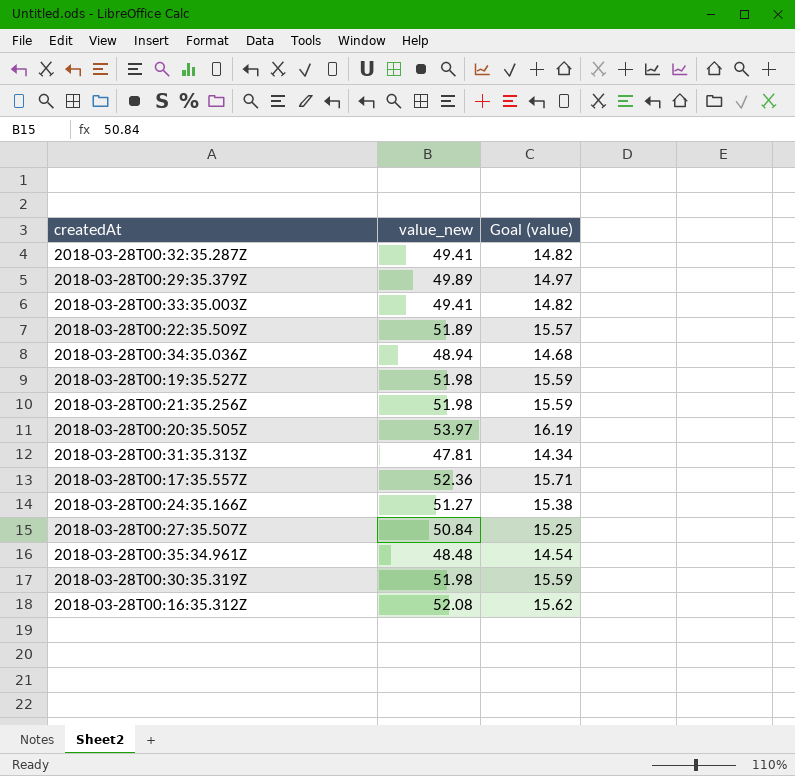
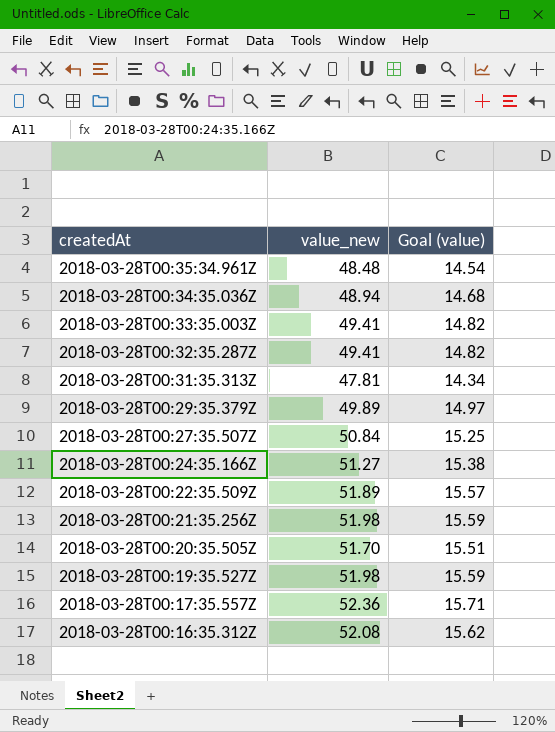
row order: none -> createdAt descending
row 2018-03-28T00:30:35.319Z: 51.98 | 15.59 -> none
2018-03-28T00:20:35.505Z | value_new: 53.97 -> 51.70
2018-03-28T00:20:35.505Z | Goal (value): 16.19 -> 15.51

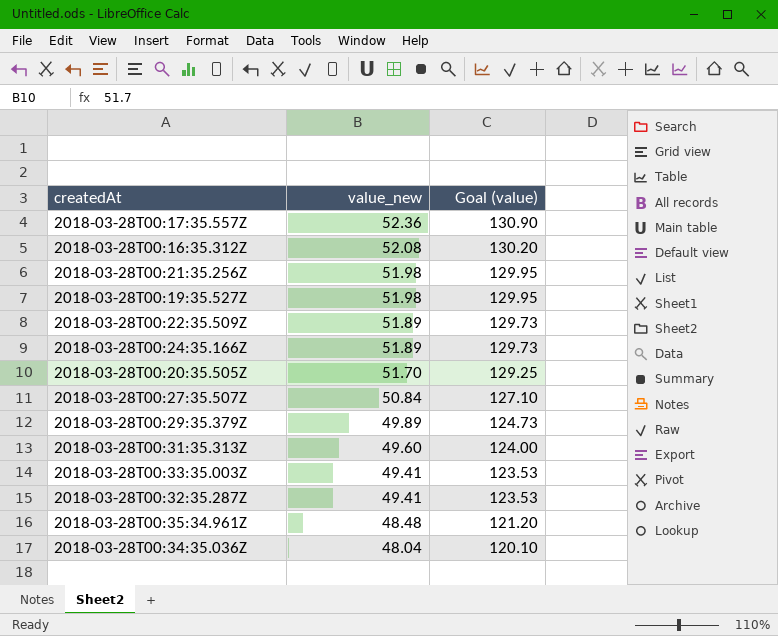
row order: createdAt descending -> value_new descending
column Goal (value) | formula: [value_new] * 0.3 -> [value_new] * 2.5
2018-03-28T00:24:35.166Z | value_new: 51.27 -> 51.89
2018-03-28T00:31:35.313Z | value_new: 47.81 -> 49.60
2018-03-28T00:34:35.036Z | value_new: 48.94 -> 48.04

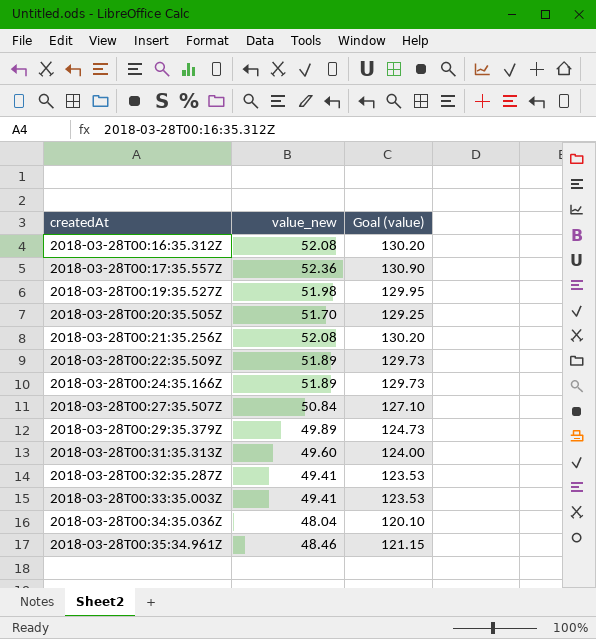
row order: value_new descending -> createdAt ascending
2018-03-28T00:21:35.256Z | value_new: 51.98 -> 52.08
2018-03-28T00:21:35.256Z | Goal (value): 129.95 -> 130.20
2018-03-28T00:35:34.961Z | value_new: 48.48 -> 48.46
2018-03-28T00:35:34.961Z | Goal (value): 121.20 -> 121.15

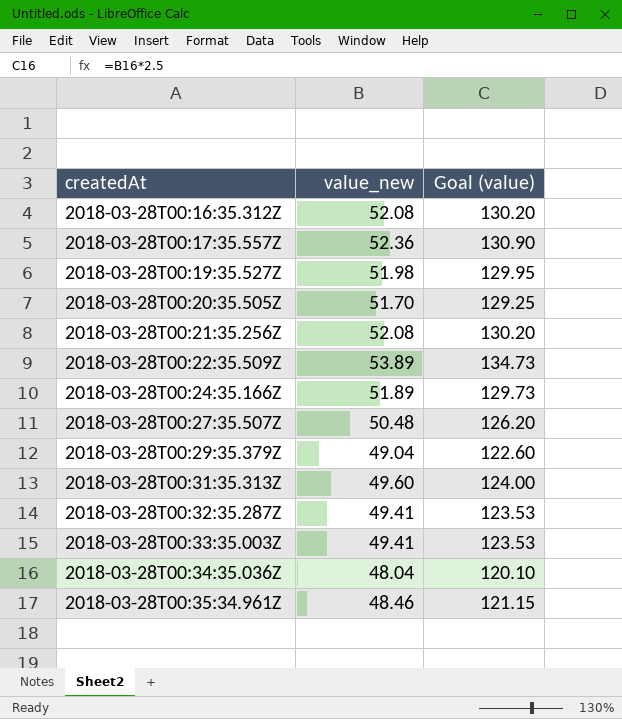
2018-03-28T00:22:35.509Z | value_new: 51.89 -> 53.89
2018-03-28T00:22:35.509Z | Goal (value): 129.73 -> 134.73
2018-03-28T00:27:35.507Z | value_new: 50.84 -> 50.48
2018-03-28T00:27:35.507Z | Goal (value): 127.10 -> 126.20
2018-03-28T00:29:35.379Z | value_new: 49.89 -> 49.04
2018-03-28T00:29:35.379Z | Goal (value): 124.73 -> 122.60

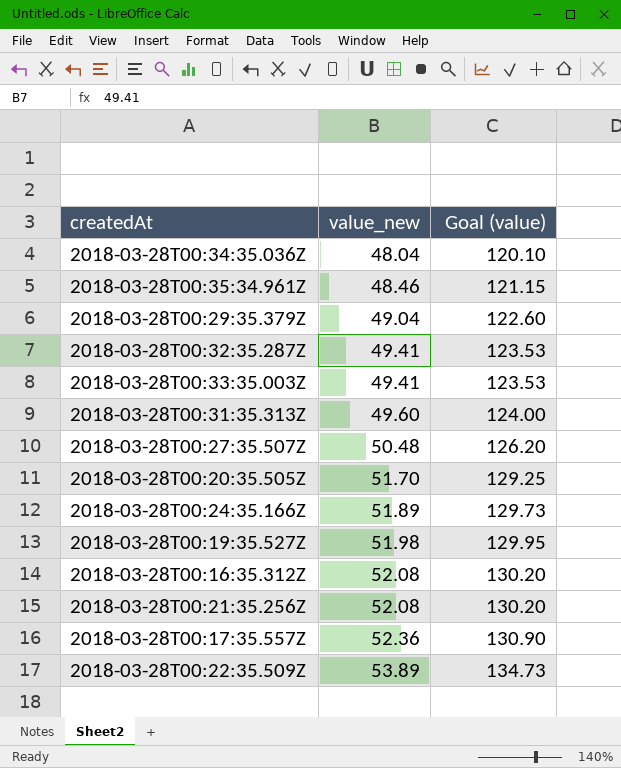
row order: createdAt ascending -> value_new ascending

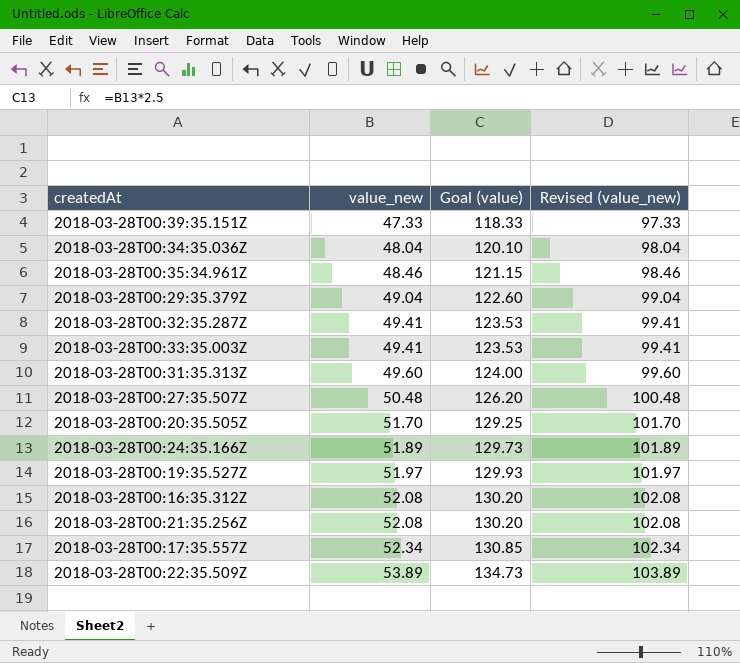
column Revised (value_new) | formula: none -> [value_new] + 50
row 2018-03-28T00:39:35.151Z: none -> 47.33 | 118.33 | 97.33
2018-03-28T00:19:35.527Z | value_new: 51.98 -> 51.97
2018-03-28T00:19:35.527Z | Goal (value): 129.95 -> 129.93
2018-03-28T00:17:35.557Z | value_new: 52.36 -> 52.34
2018-03-28T00:17:35.557Z | Goal (value): 130.90 -> 130.85

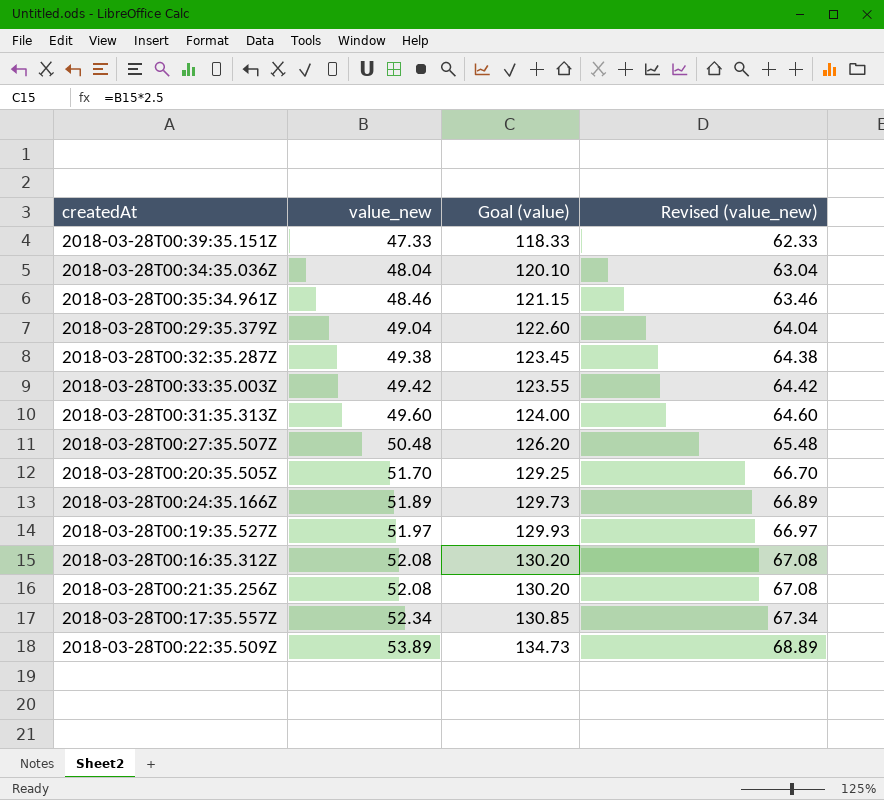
column Revised (value_new) | formula: [value_new] + 50 -> [value_new] + 15
2018-03-28T00:32:35.287Z | value_new: 49.41 -> 49.38
2018-03-28T00:32:35.287Z | Goal (value): 123.53 -> 123.45
2018-03-28T00:33:35.003Z | value_new: 49.41 -> 49.42
2018-03-28T00:33:35.003Z | Goal (value): 123.53 -> 123.55

